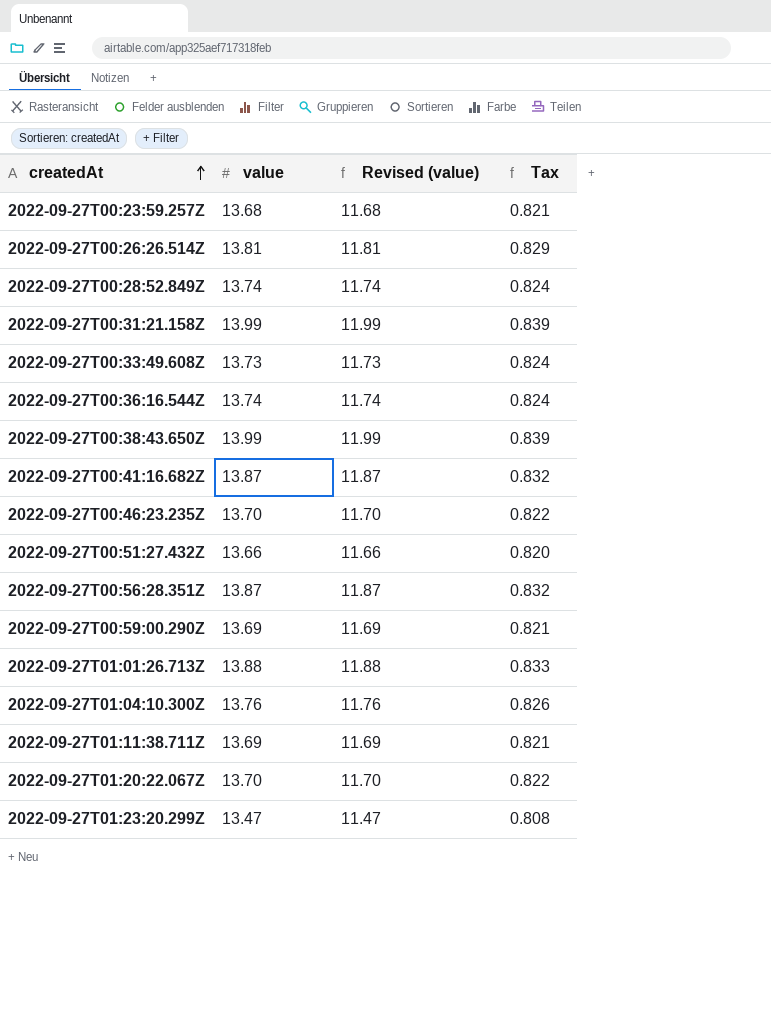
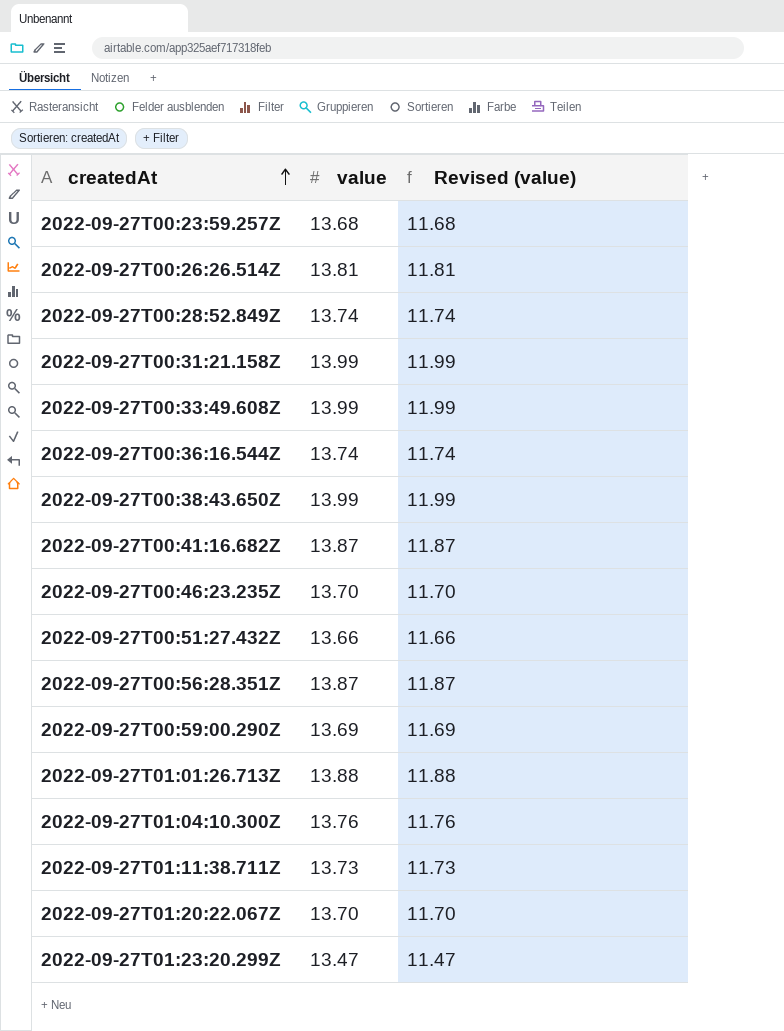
column Tax | formula: [value] * 0.06 -> none
2022-09-27T00:33:49.608Z | value: 13.73 -> 13.99
2022-09-27T00:33:49.608Z | Revised (value): 11.73 -> 11.99
2022-09-27T01:11:38.711Z | value: 13.69 -> 13.73
2022-09-27T01:11:38.711Z | Revised (value): 11.69 -> 11.73

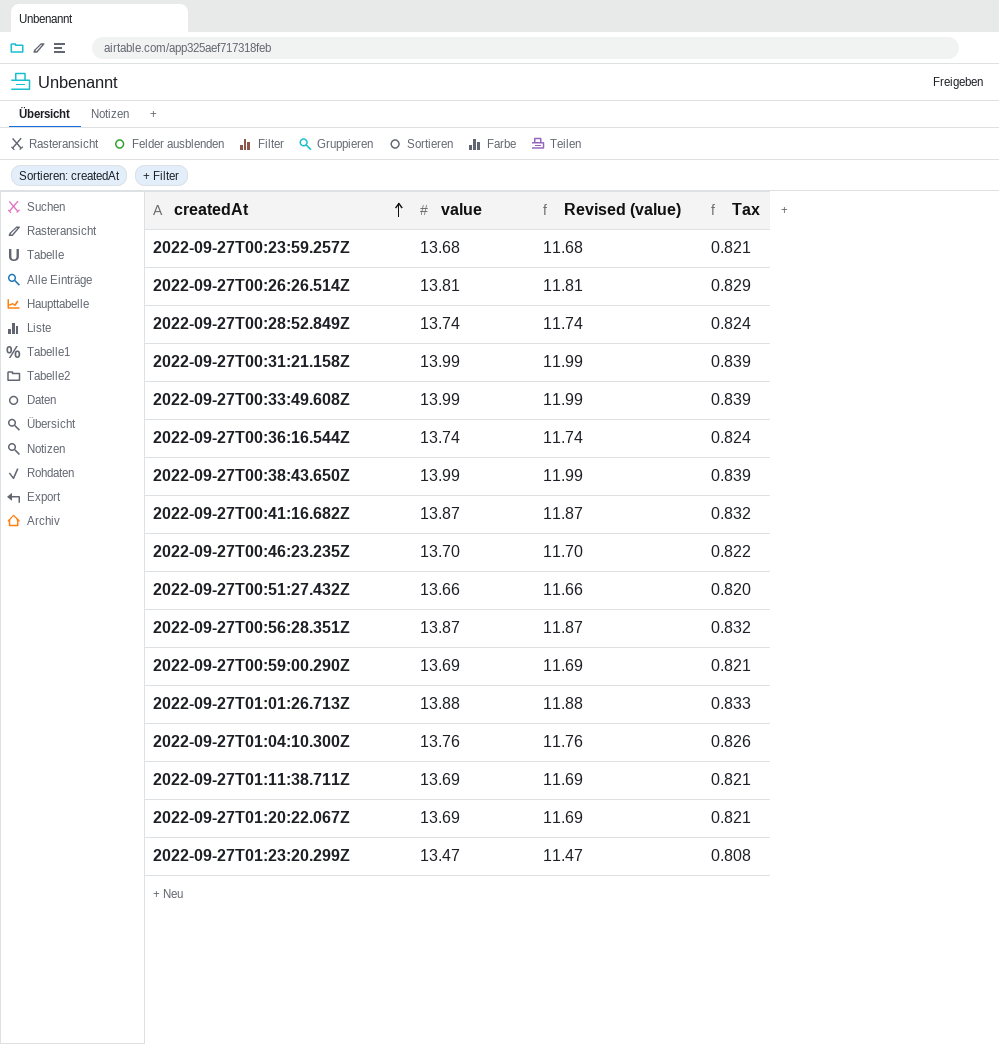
column Tax | formula: none -> [value] * 0.06
2022-09-27T01:11:38.711Z | value: 13.73 -> 13.69
2022-09-27T01:11:38.711Z | Revised (value): 11.73 -> 11.69
2022-09-27T01:20:22.067Z | value: 13.70 -> 13.69
2022-09-27T01:20:22.067Z | Revised (value): 11.70 -> 11.69

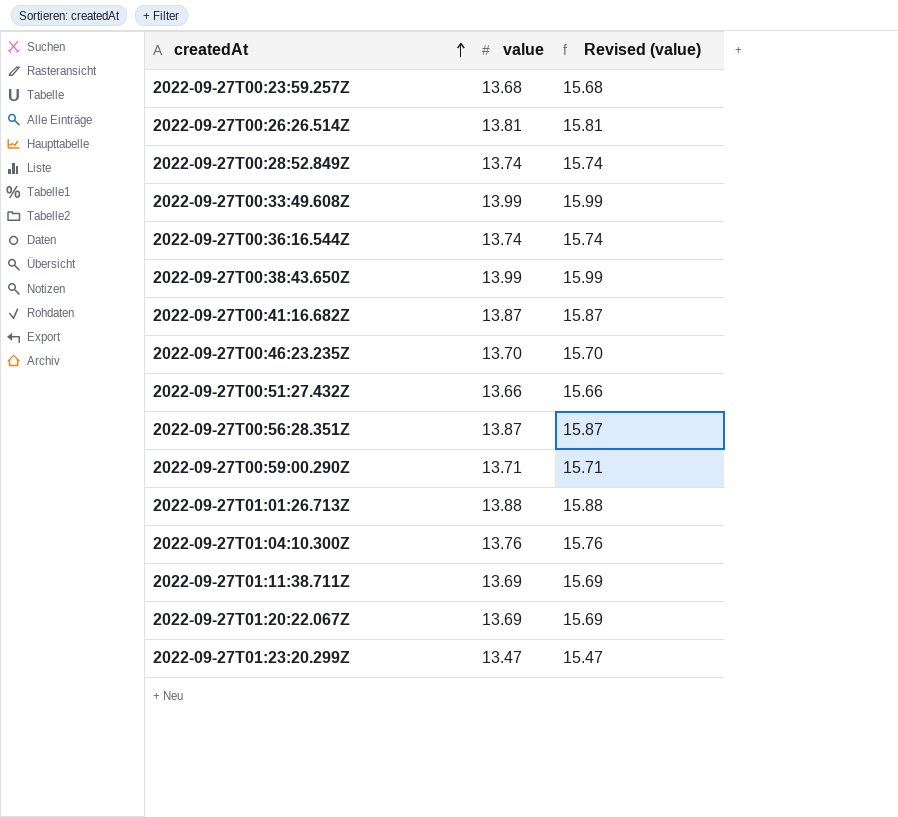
column Tax | formula: [value] * 0.06 -> none
column Revised (value) | formula: [value] - 2 -> [value] + 2
row 2022-09-27T00:31:21.158Z: 13.99 | 11.99 | 0.839 -> none
2022-09-27T00:59:00.290Z | value: 13.69 -> 13.71

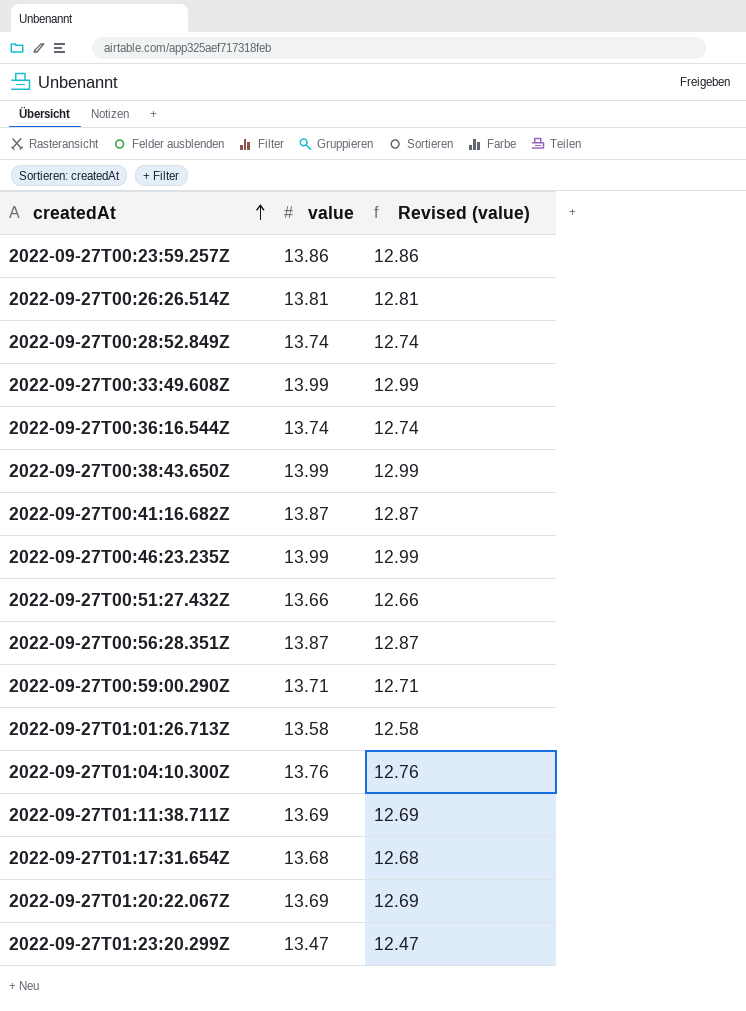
column Revised (value) | formula: [value] + 2 -> [value] - 1
2022-09-27T00:23:59.257Z | value: 13.68 -> 13.86
2022-09-27T00:46:23.235Z | value: 13.70 -> 13.99
2022-09-27T01:01:26.713Z | value: 13.88 -> 13.58
row 2022-09-27T01:17:31.654Z: none -> 13.68 | 12.68

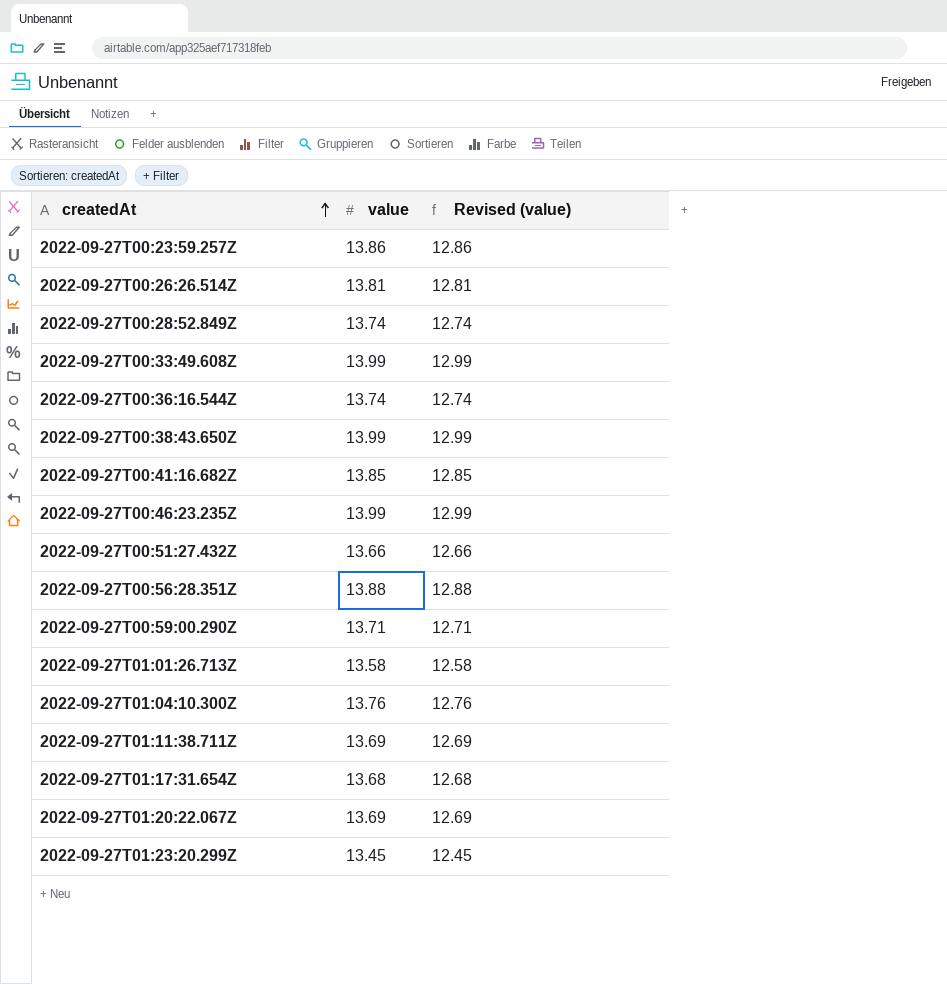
2022-09-27T00:41:16.682Z | value: 13.87 -> 13.85
2022-09-27T00:41:16.682Z | Revised (value): 12.87 -> 12.85
2022-09-27T00:56:28.351Z | value: 13.87 -> 13.88
2022-09-27T00:56:28.351Z | Revised (value): 12.87 -> 12.88
2022-09-27T01:23:20.299Z | value: 13.47 -> 13.45
2022-09-27T01:23:20.299Z | Revised (value): 12.47 -> 12.45

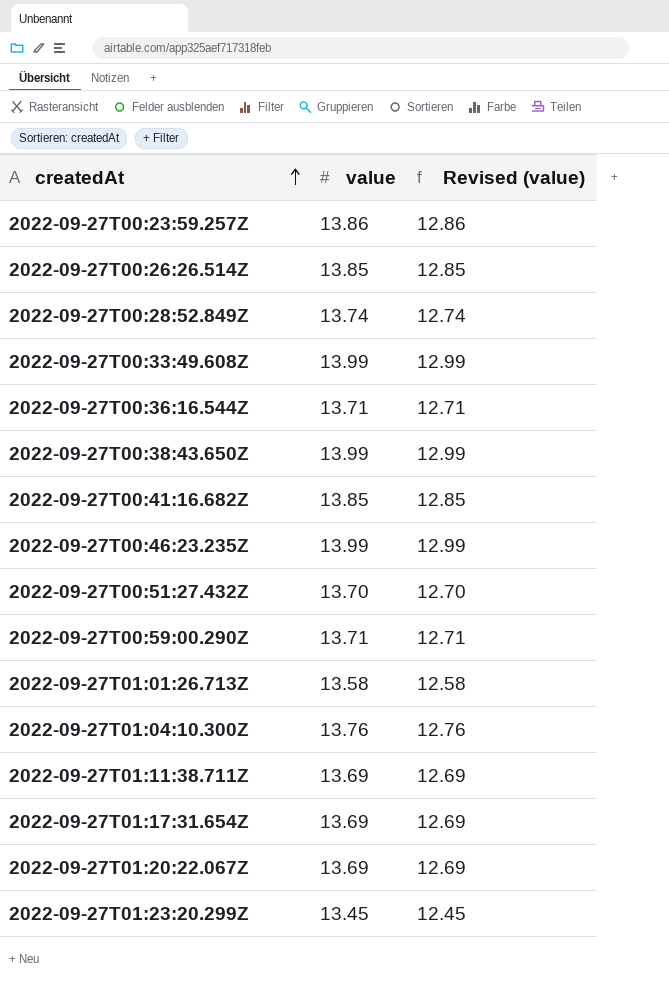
row 2022-09-27T00:56:28.351Z: 13.88 | 12.88 -> none
2022-09-27T00:26:26.514Z | value: 13.81 -> 13.85
2022-09-27T00:26:26.514Z | Revised (value): 12.81 -> 12.85
2022-09-27T00:36:16.544Z | value: 13.74 -> 13.71
2022-09-27T00:36:16.544Z | Revised (value): 12.74 -> 12.71
2022-09-27T00:51:27.432Z | value: 13.66 -> 13.70
2022-09-27T00:51:27.432Z | Revised (value): 12.66 -> 12.70
2022-09-27T01:17:31.654Z | value: 13.68 -> 13.69
2022-09-27T01:17:31.654Z | Revised (value): 12.68 -> 12.69

